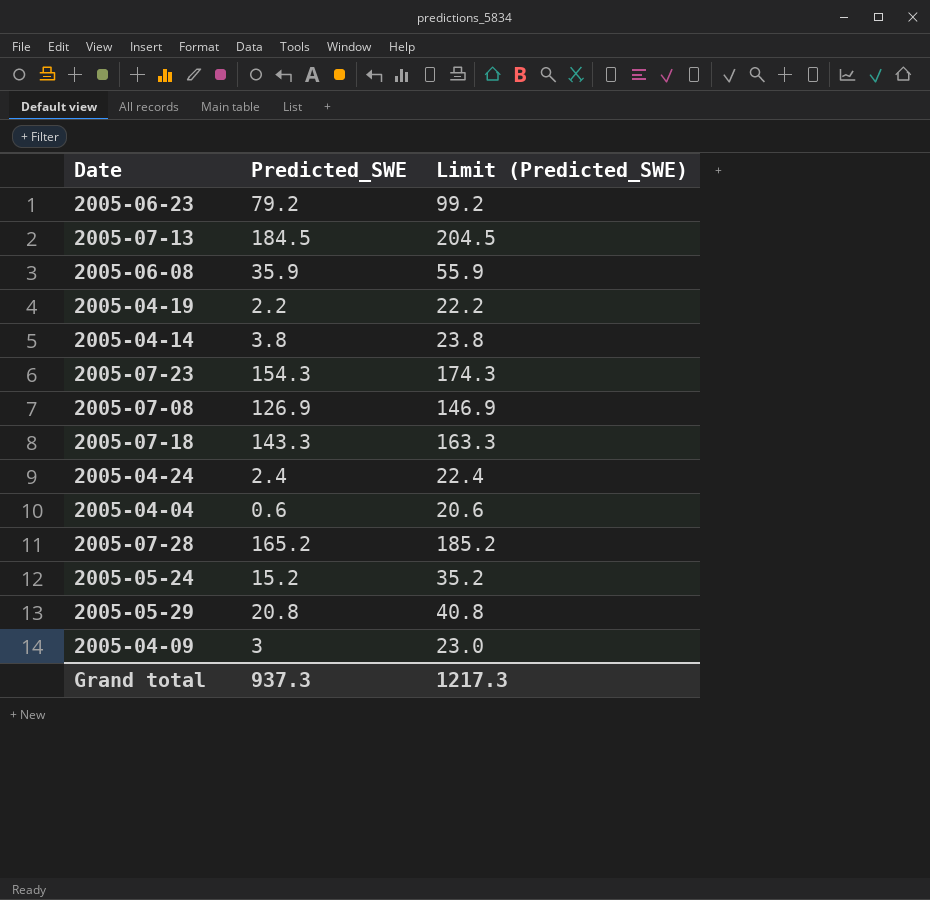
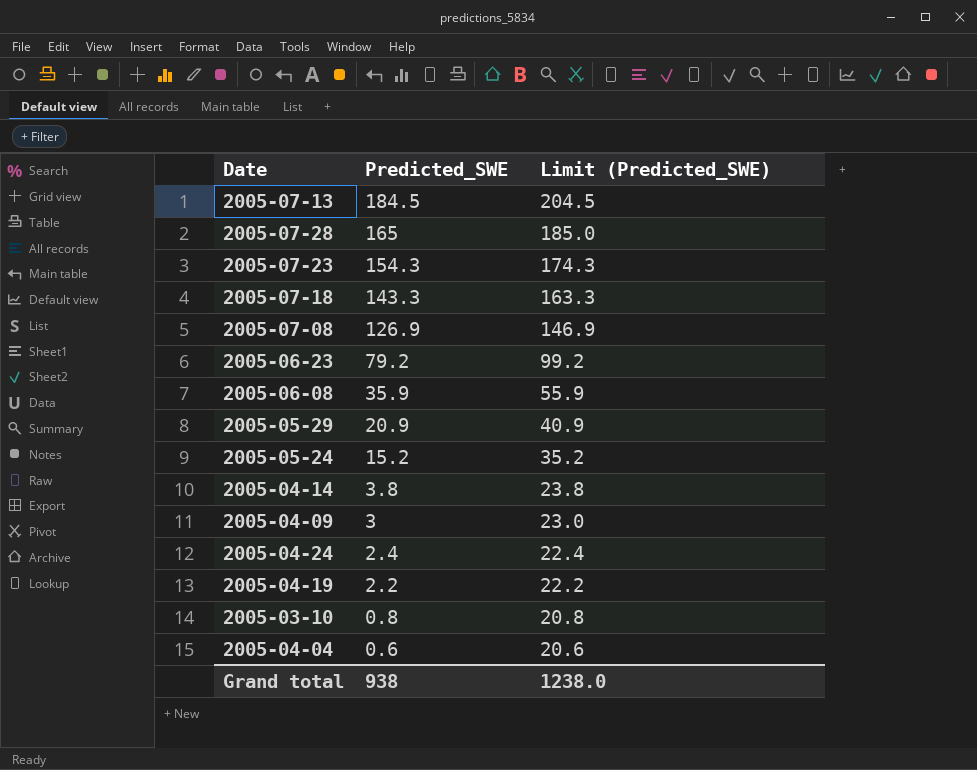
row order: none -> Predicted_SWE descending
2005-07-28 | Predicted_SWE: 165.2 -> 165
2005-07-28 | Limit (Predicted_SWE): 185.2 -> 185.0
2005-05-29 | Predicted_SWE: 20.8 -> 20.9
2005-05-29 | Limit (Predicted_SWE): 40.8 -> 40.9
row 2005-03-10: none -> 0.8 | 20.8
Grand total | Predicted_SWE: 937.3 -> 938
Grand total | Limit (Predicted_SWE): 1217.3 -> 1238.0

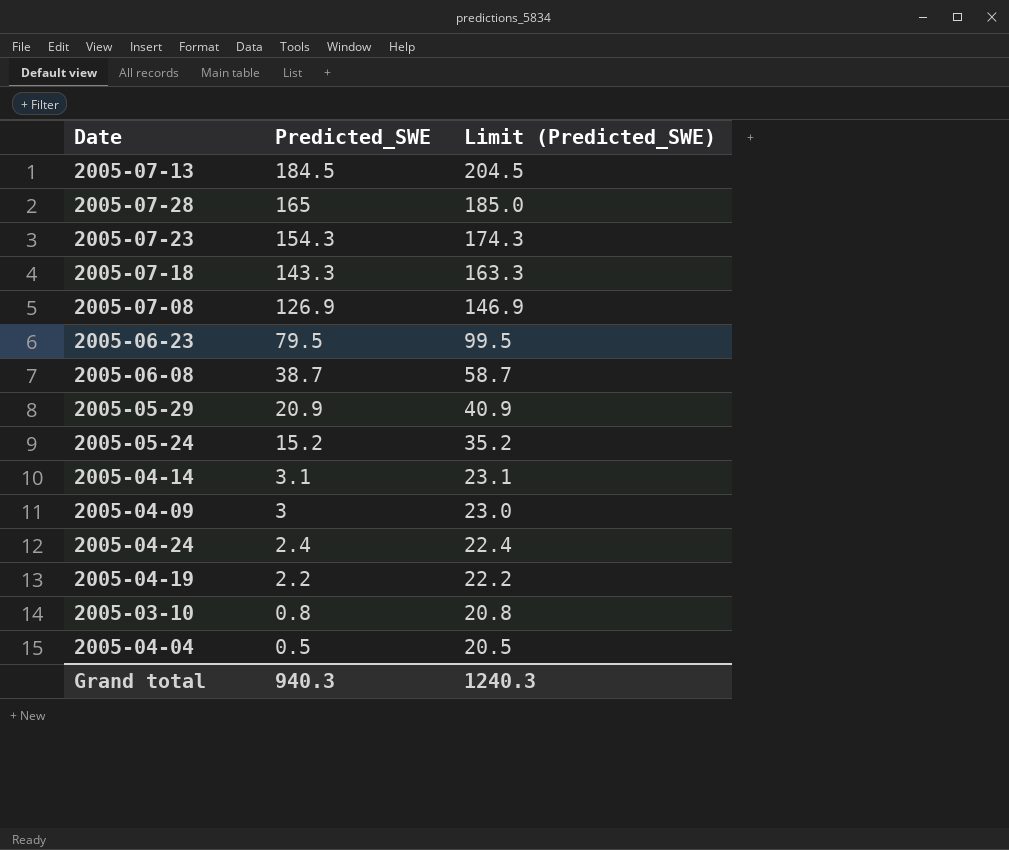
2005-06-23 | Predicted_SWE: 79.2 -> 79.5
2005-06-23 | Limit (Predicted_SWE): 99.2 -> 99.5
2005-06-08 | Predicted_SWE: 35.9 -> 38.7
2005-06-08 | Limit (Predicted_SWE): 55.9 -> 58.7
2005-04-14 | Predicted_SWE: 3.8 -> 3.1
2005-04-14 | Limit (Predicted_SWE): 23.8 -> 23.1
2005-04-04 | Predicted_SWE: 0.6 -> 0.5
2005-04-04 | Limit (Predicted_SWE): 20.6 -> 20.5
Grand total | Predicted_SWE: 938 -> 940.3
Grand total | Limit (Predicted_SWE): 1238.0 -> 1240.3

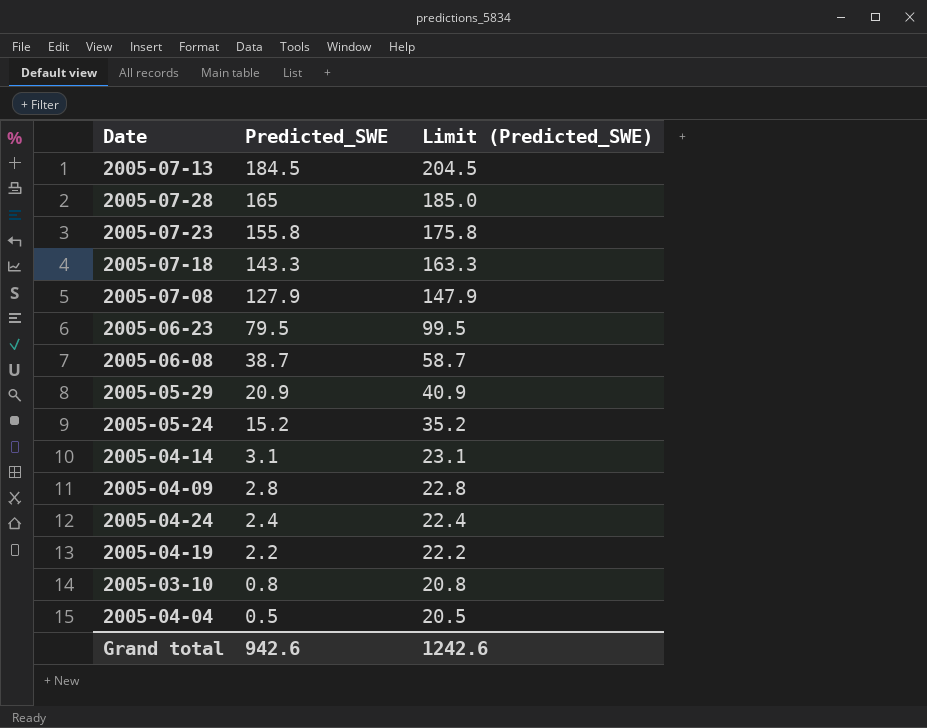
2005-07-23 | Predicted_SWE: 154.3 -> 155.8
2005-07-23 | Limit (Predicted_SWE): 174.3 -> 175.8
2005-07-08 | Predicted_SWE: 126.9 -> 127.9
2005-07-08 | Limit (Predicted_SWE): 146.9 -> 147.9
2005-04-09 | Predicted_SWE: 3 -> 2.8
2005-04-09 | Limit (Predicted_SWE): 23.0 -> 22.8
Grand total | Predicted_SWE: 940.3 -> 942.6
Grand total | Limit (Predicted_SWE): 1240.3 -> 1242.6

